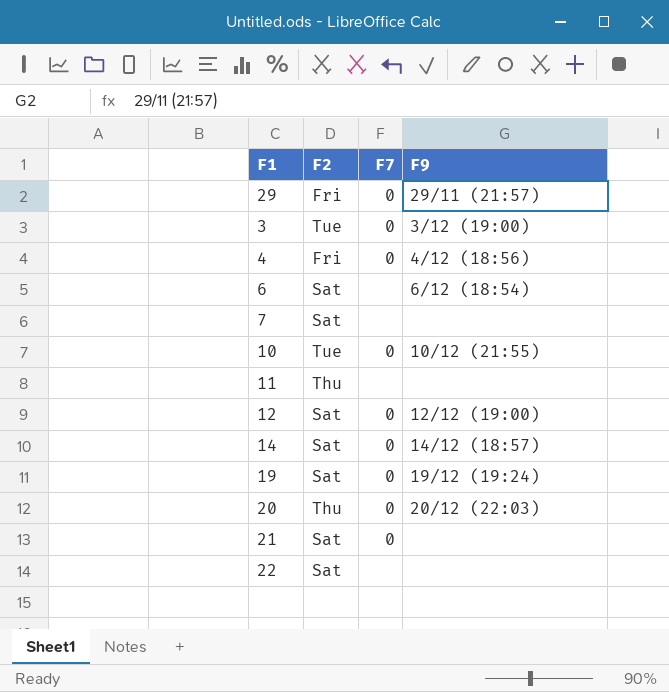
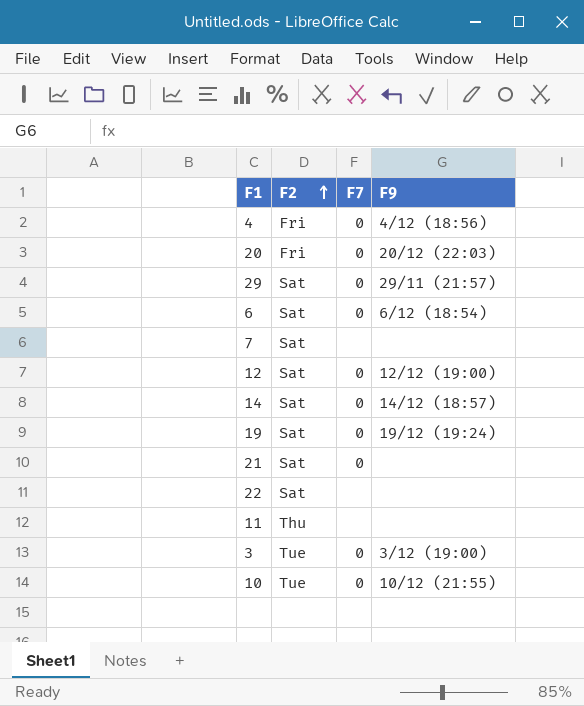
row order: none -> F2 ascending
20 | F2: Thu -> Fri
29 | F2: Fri -> Sat
6 | F7: none -> 0

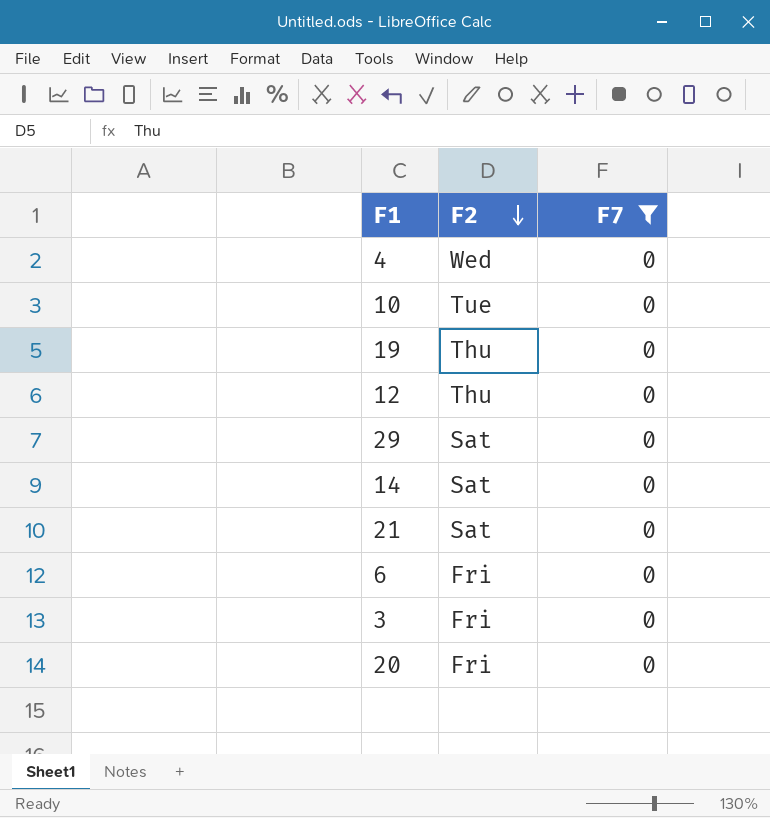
filter: none -> F7 = 0
row order: F2 ascending -> F2 descending
column F9 | position: 4 -> none
4 | F2: Fri -> Wed
19 | F2: Sat -> Thu
12 | F2: Sat -> Thu
6 | F2: Sat -> Fri
3 | F2: Tue -> Fri

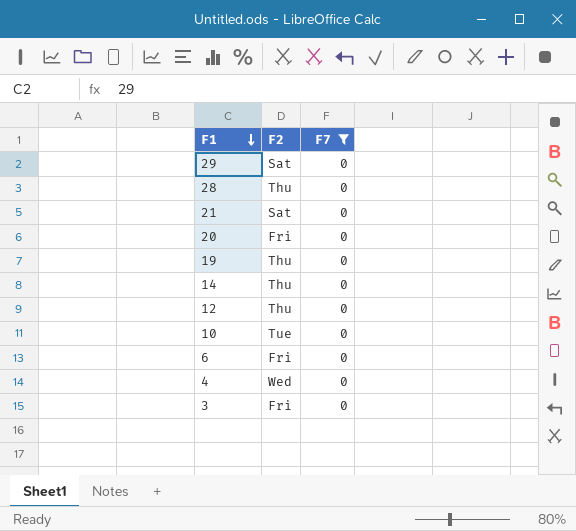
row order: F2 descending -> F1 descending
row 28: none -> Thu | 0
14 | F2: Sat -> Thu

